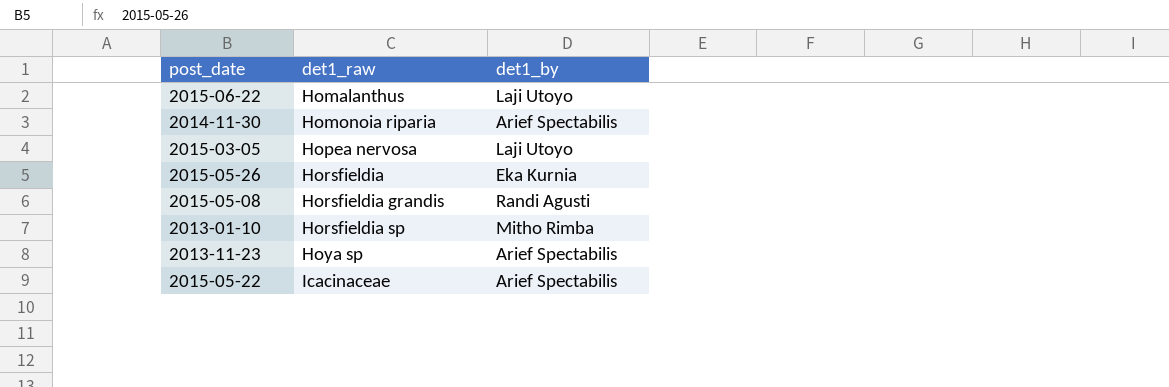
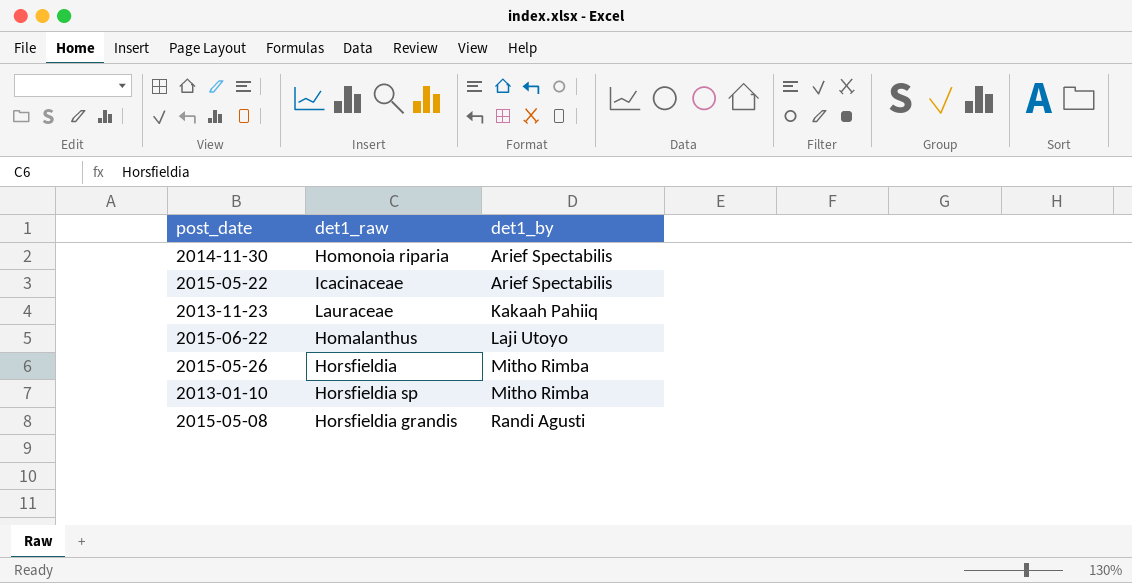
row order: det1_raw ascending -> det1_by ascending
row 2015-03-05: Hopea nervosa | Laji Utoyo -> none
2013-11-23 | det1_raw: Hoya sp -> Lauraceae
2013-11-23 | det1_by: Arief Spectabilis -> Kakaah Pahiiq
2015-05-26 | det1_by: Eka Kurnia -> Mitho Rimba

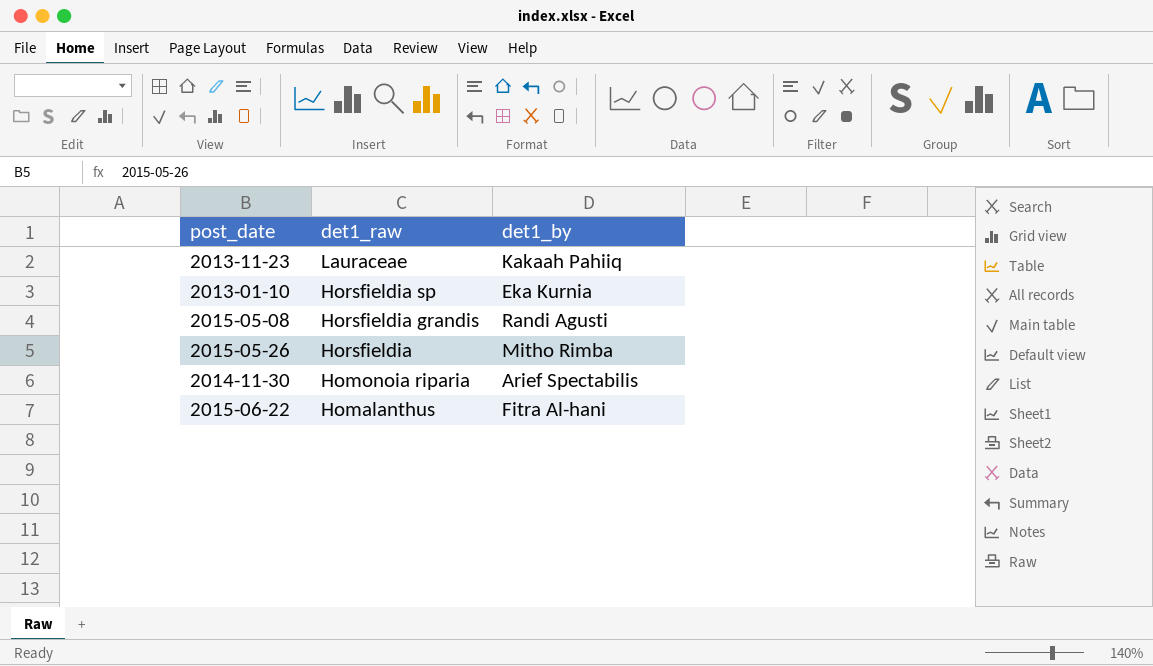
row order: det1_by ascending -> det1_raw descending
row 2015-05-22: Icacinaceae | Arief Spectabilis -> none
2013-01-10 | det1_by: Mitho Rimba -> Eka Kurnia
2015-06-22 | det1_by: Laji Utoyo -> Fitra Al-hani

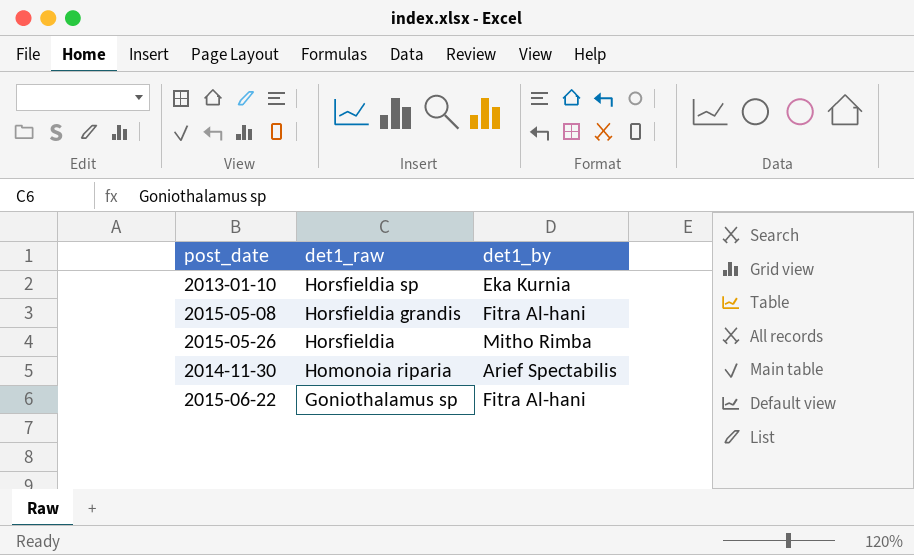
row 2013-11-23: Lauraceae | Kakaah Pahiiq -> none
2015-05-08 | det1_by: Randi Agusti -> Fitra Al-hani
2015-06-22 | det1_raw: Homalanthus -> Goniothalamus sp

